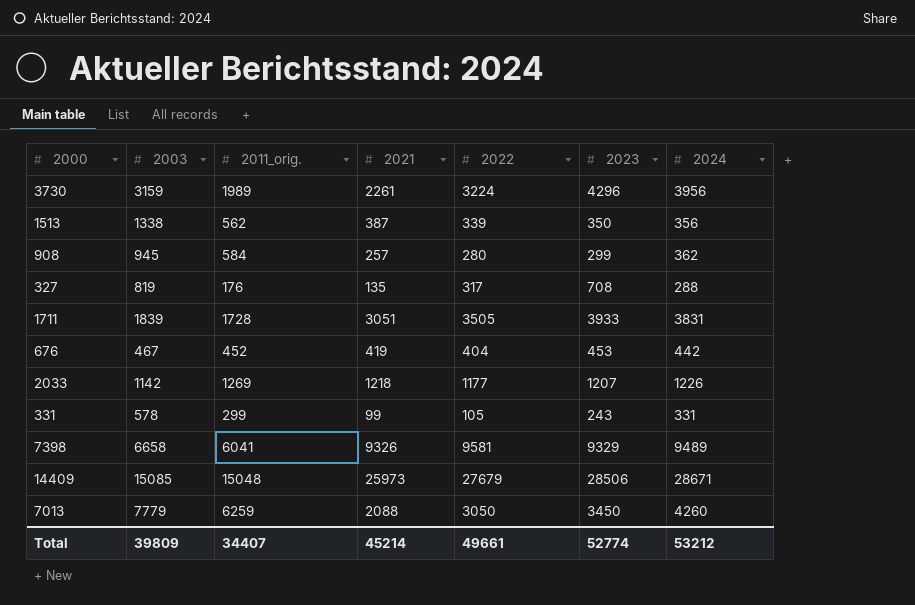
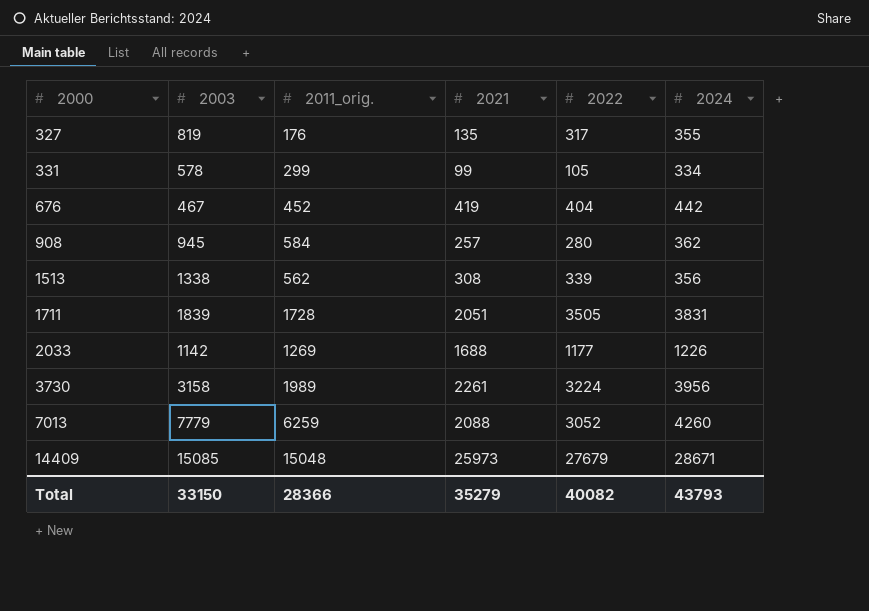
row order: none -> 2000 ascending
column 2023 | position: 6 -> none
row 7398: 6658 | 6041 | 9326 | 9581 | 9329 | 9489 -> none
327 | 2024: 288 -> 355
331 | 2024: 331 -> 334
1513 | 2021: 387 -> 308
1711 | 2021: 3051 -> 2051
2033 | 2021: 1218 -> 1688
3730 | 2003: 3159 -> 3158
7013 | 2022: 3050 -> 3052
Total | 2003: 39809 -> 33150
Total | 2011_orig.: 34407 -> 28366
Total | 2021: 45214 -> 35279
Total | 2022: 49661 -> 40082
Total | 2024: 53212 -> 43793

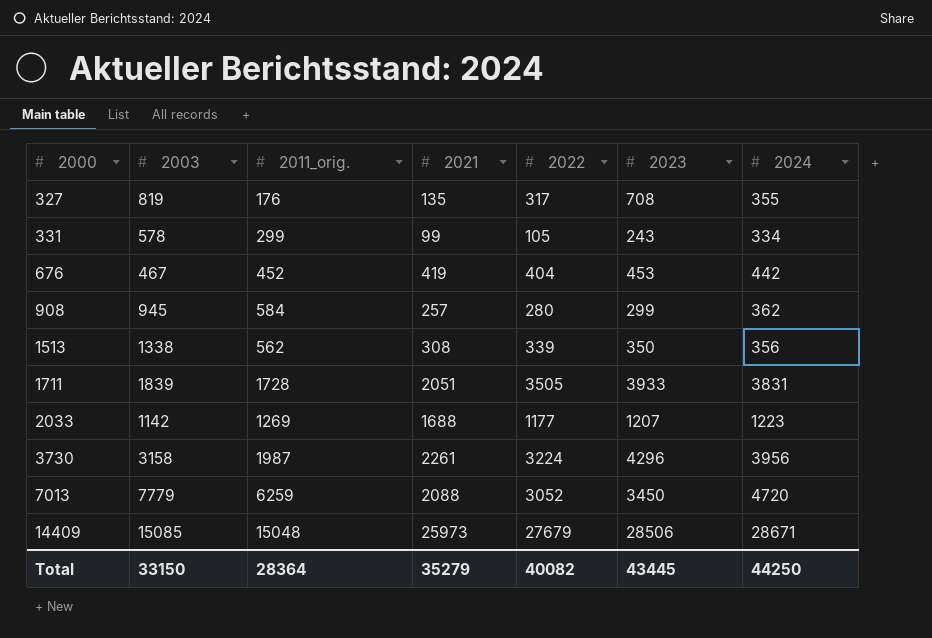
column 2023 | position: none -> 6
2033 | 2024: 1226 -> 1223
3730 | 2011_orig.: 1989 -> 1987
7013 | 2024: 4260 -> 4720
Total | 2011_orig.: 28366 -> 28364
Total | 2024: 43793 -> 44250

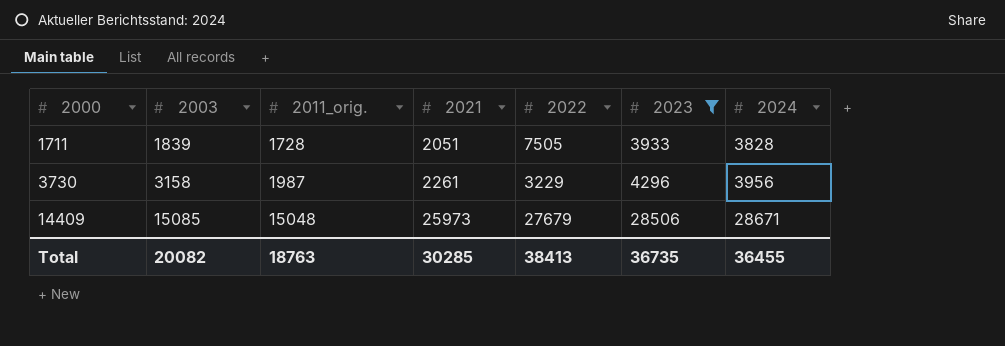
filter: none -> 2023 >= 3933
1711 | 2022: 3505 -> 7505
1711 | 2024: 3831 -> 3828
3730 | 2022: 3224 -> 3229
Total | 2003: 33150 -> 20082
Total | 2011_orig.: 28364 -> 18763
Total | 2021: 35279 -> 30285
Total | 2022: 40082 -> 38413
Total | 2023: 43445 -> 36735
Total | 2024: 44250 -> 36455

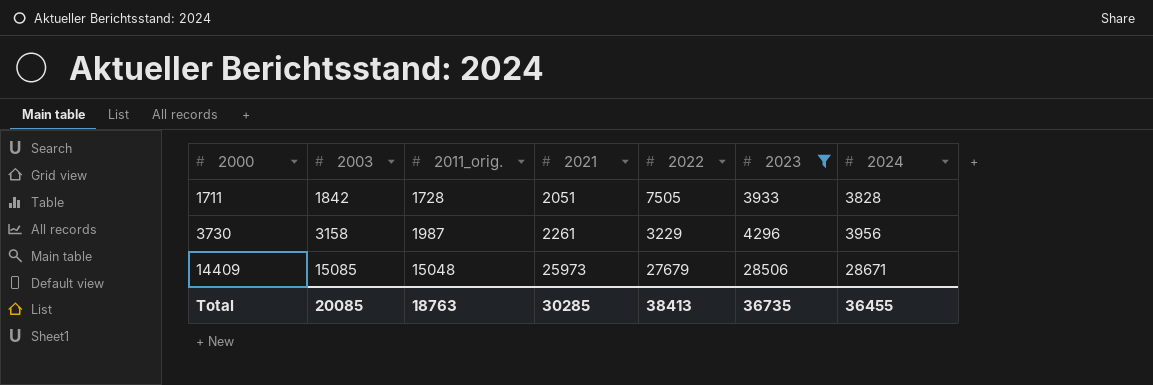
1711 | 2003: 1839 -> 1842
Total | 2003: 20082 -> 20085

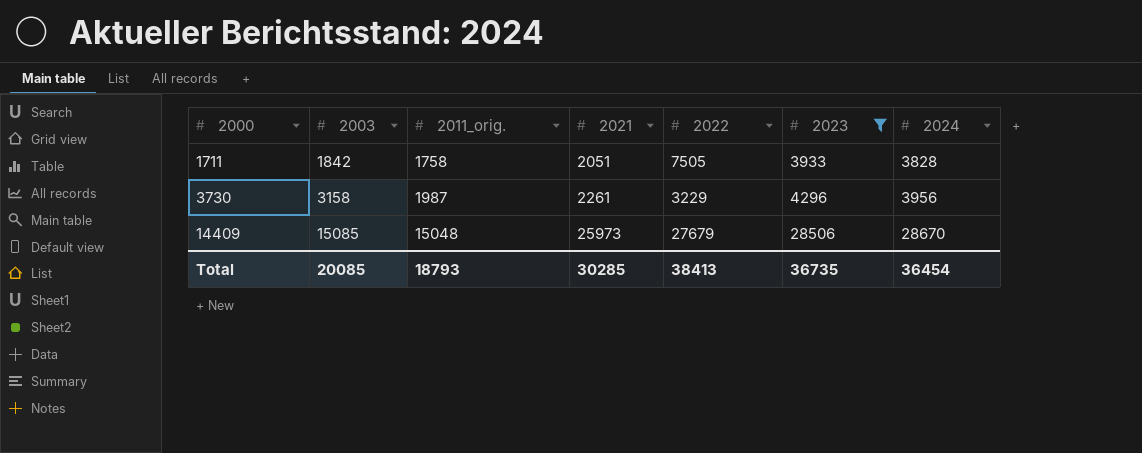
1711 | 2011_orig.: 1728 -> 1758
14409 | 2024: 28671 -> 28670
Total | 2011_orig.: 18763 -> 18793
Total | 2024: 36455 -> 36454

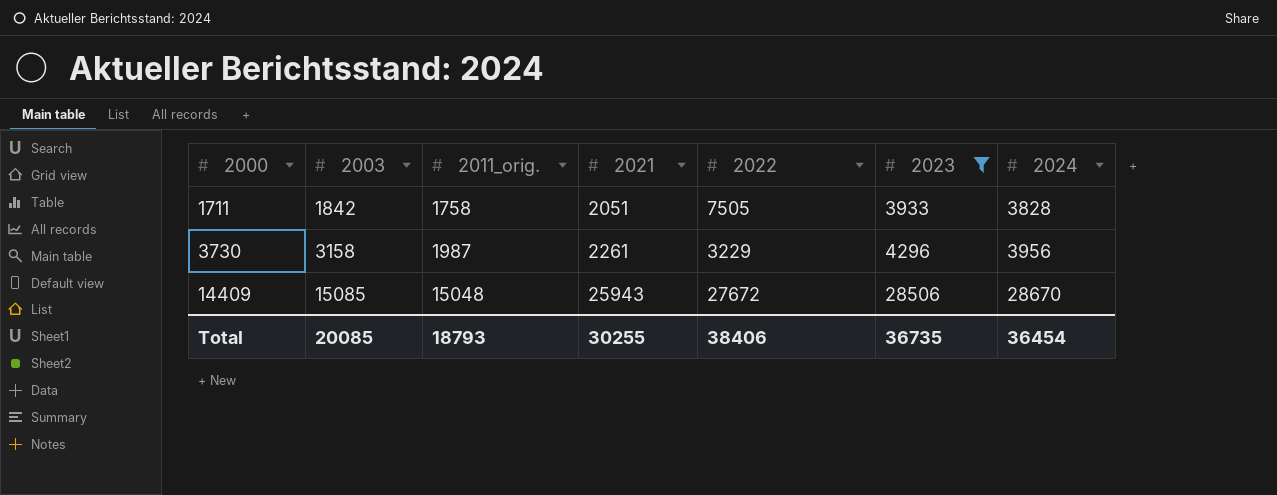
14409 | 2021: 25973 -> 25943
14409 | 2022: 27679 -> 27672
Total | 2021: 30285 -> 30255
Total | 2022: 38413 -> 38406

